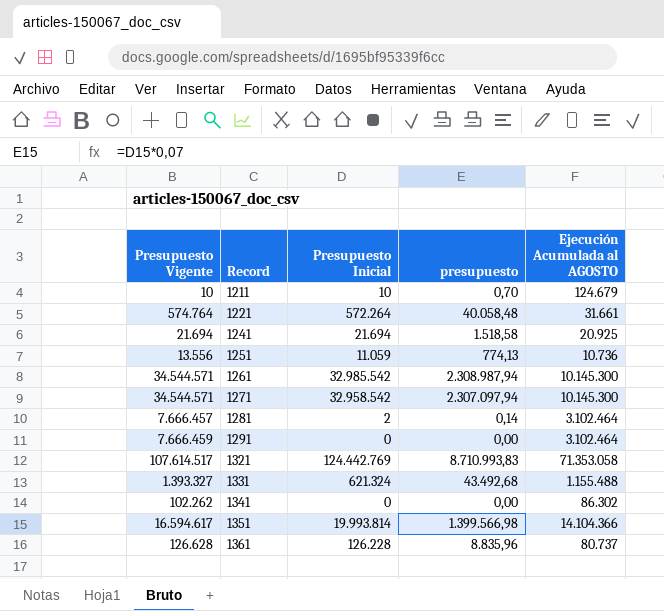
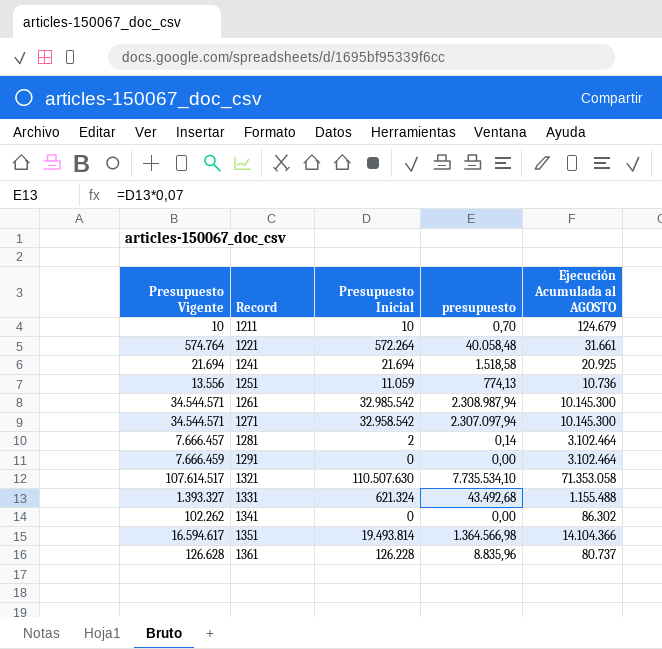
1321 | Presupuesto Inicial: 124.442.769 -> 110.507.630
1321 | presupuesto: 8.710.993,83 -> 7.735.534,10
1351 | Presupuesto Inicial: 19.993.814 -> 19.493.814
1351 | presupuesto: 1.399.566,98 -> 1.364.566,98

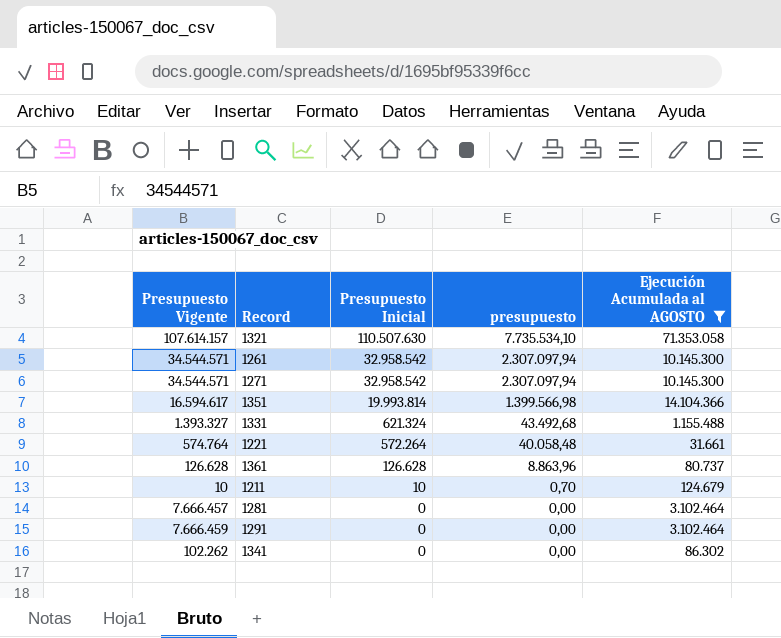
filter: none -> Ejecución Acumulada al AGOSTO >= 31.661
row order: Record ascending -> Presupuesto Inicial descending
1321 | Presupuesto Vigente: 107.614.517 -> 107.614.157
1261 | Presupuesto Inicial: 32.985.542 -> 32.958.542
1261 | presupuesto: 2.308.987,94 -> 2.307.097,94
1351 | Presupuesto Inicial: 19.493.814 -> 19.993.814
1351 | presupuesto: 1.364.566,98 -> 1.399.566,98
1361 | Presupuesto Inicial: 126.228 -> 126.628
1361 | presupuesto: 8.835,96 -> 8.863,96
1281 | Presupuesto Inicial: 2 -> 0
1281 | presupuesto: 0,14 -> 0,00

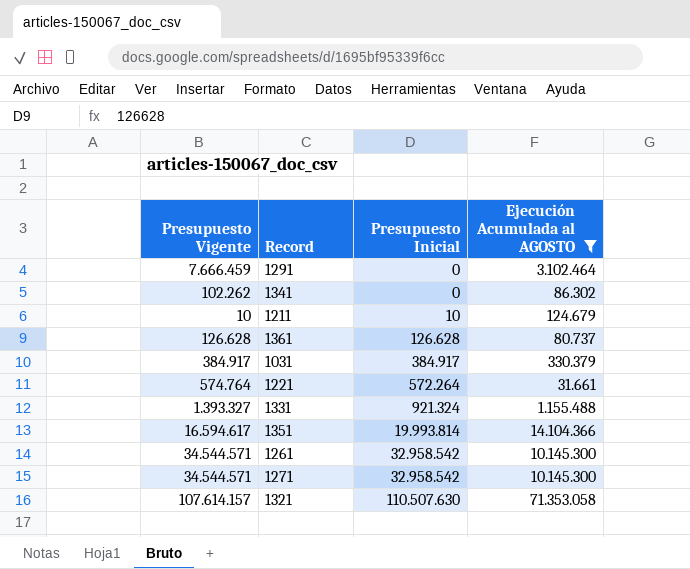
row order: Presupuesto Inicial descending -> Presupuesto Inicial ascending
column presupuesto | formula: [Presupuesto Inicial] * 0,07 -> none
row 1281: 7.666.457 | 0 | 0,00 | 3.102.464 -> none
row 1031: none -> 384.917 | 384.917 | 330.379
1331 | Presupuesto Inicial: 621.324 -> 921.324

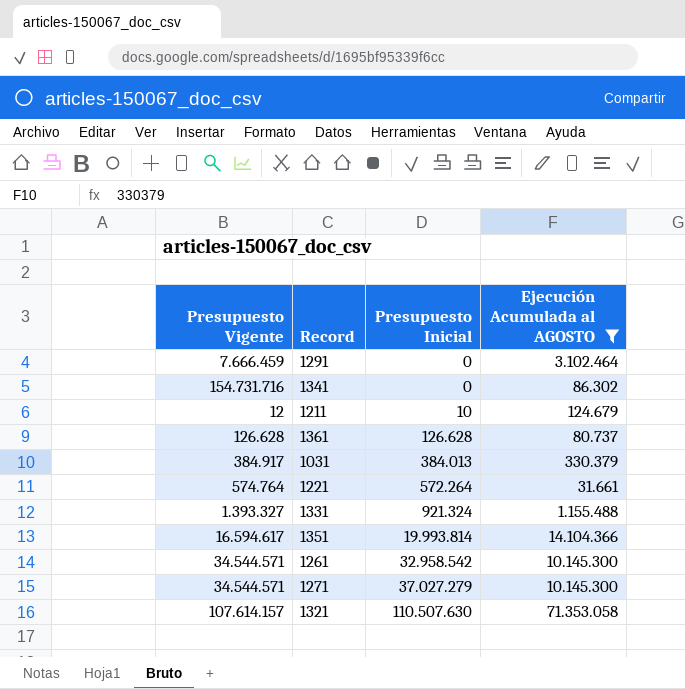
1341 | Presupuesto Vigente: 102.262 -> 154.731.716
1211 | Presupuesto Vigente: 10 -> 12
1031 | Presupuesto Inicial: 384.917 -> 384.013
1271 | Presupuesto Inicial: 32.958.542 -> 37.027.279

